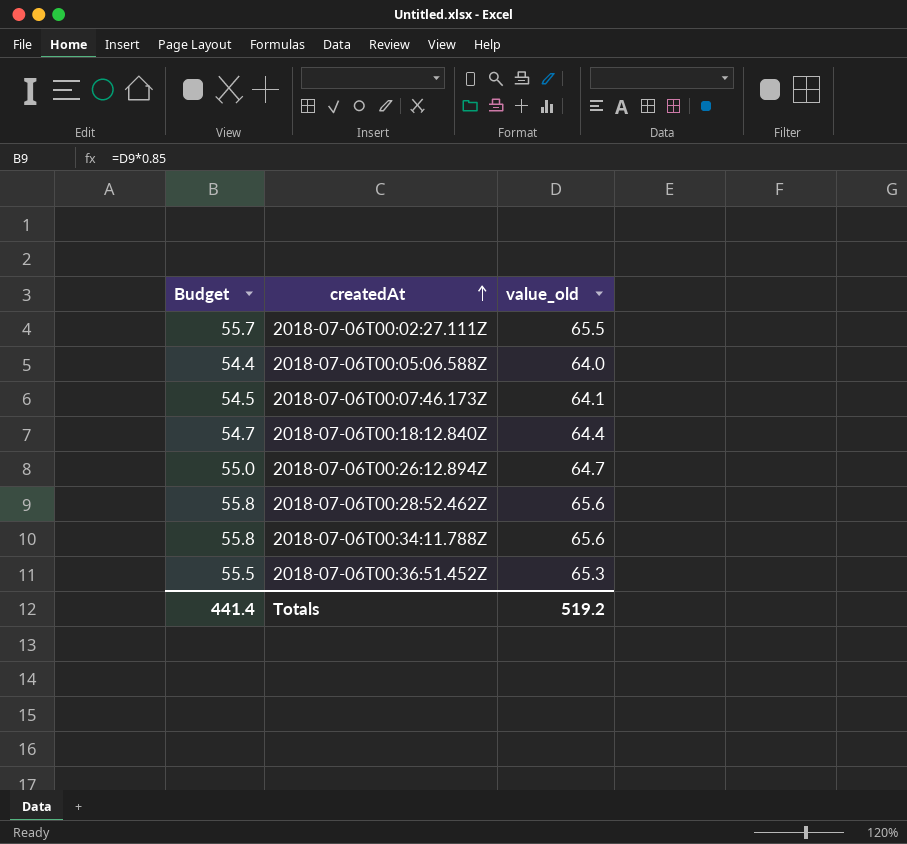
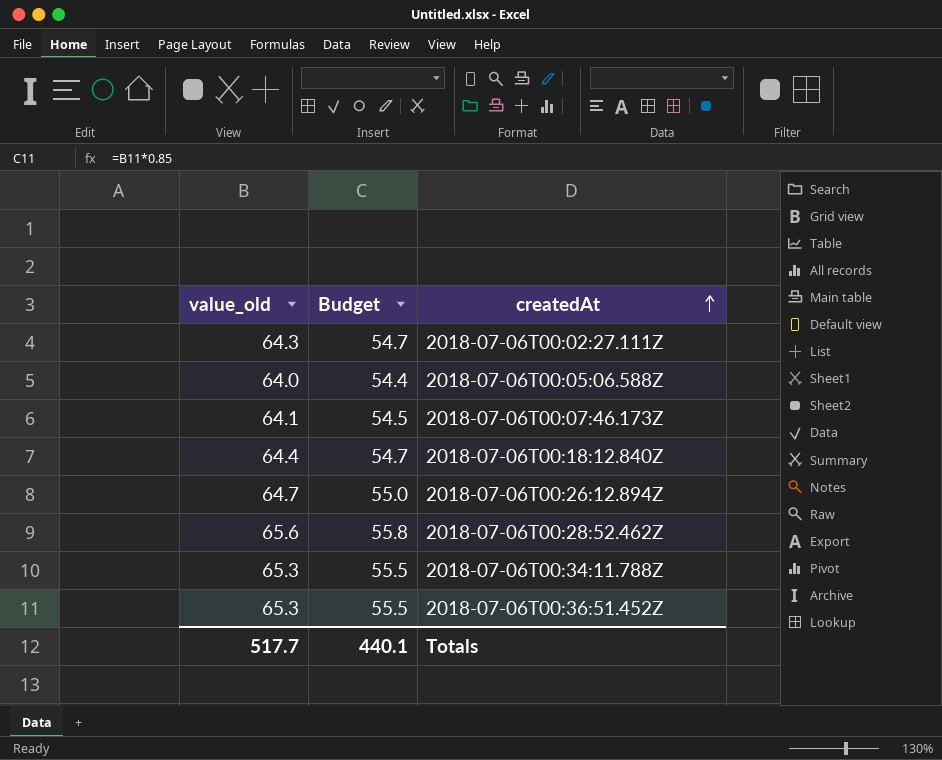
column value_old | position: 3 -> 1
2018-07-06T00:02:27.111Z | value_old: 65.5 -> 64.3
2018-07-06T00:02:27.111Z | Budget: 55.7 -> 54.7
2018-07-06T00:34:11.788Z | value_old: 65.6 -> 65.3
2018-07-06T00:34:11.788Z | Budget: 55.8 -> 55.5
Totals | value_old: 519.2 -> 517.7
Totals | Budget: 441.4 -> 440.1

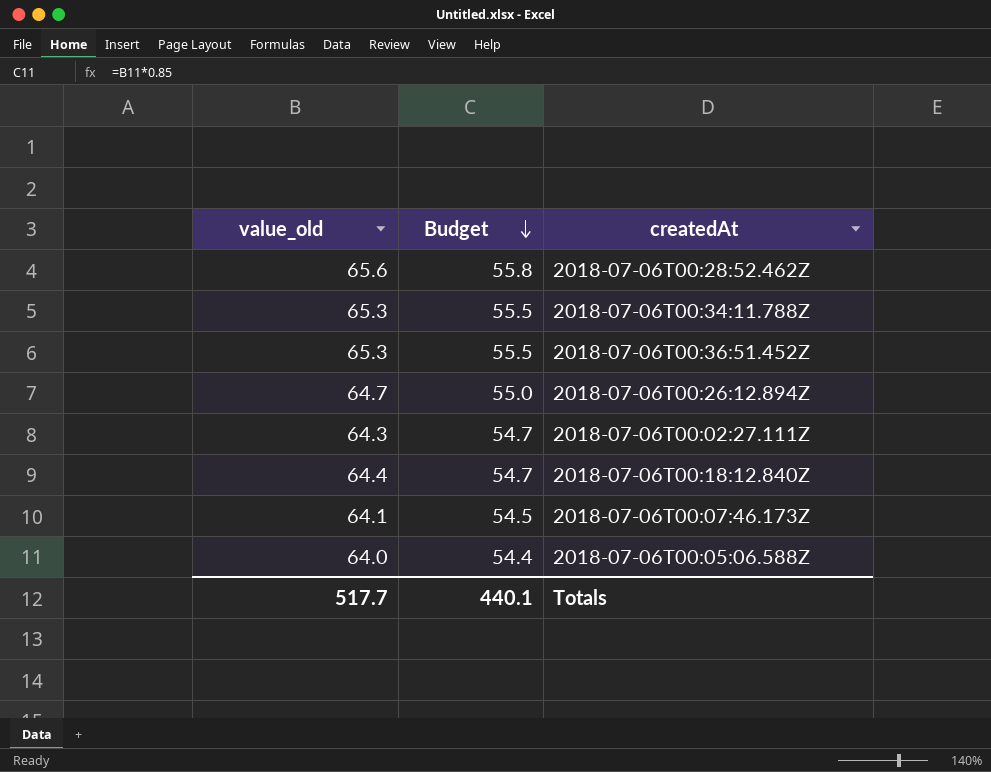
row order: createdAt ascending -> Budget descending

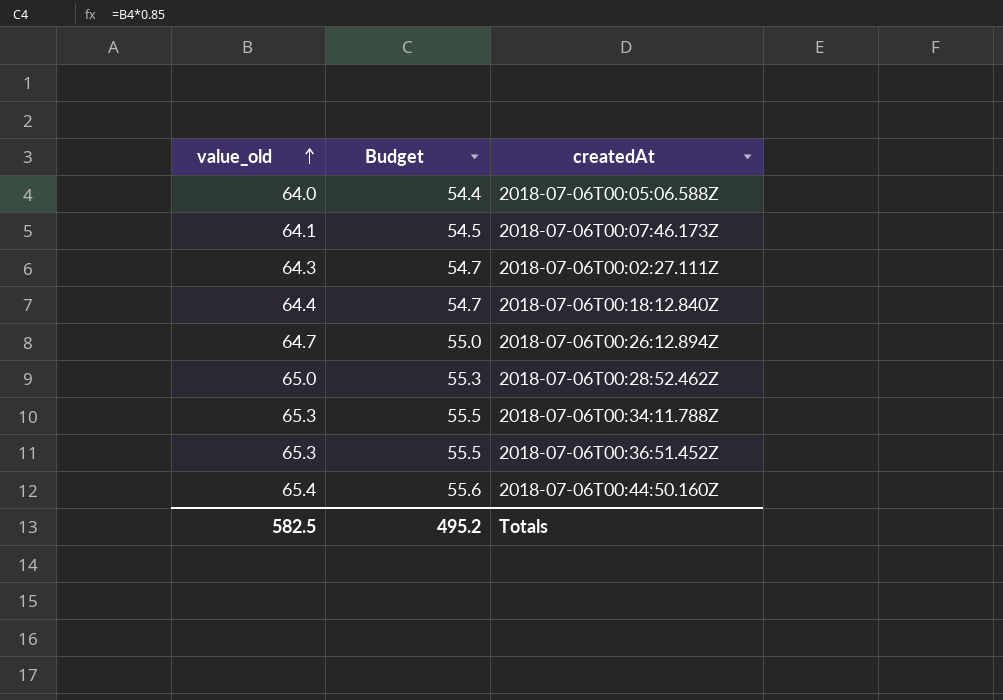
row order: Budget descending -> value_old ascending
2018-07-06T00:28:52.462Z | value_old: 65.6 -> 65.0
2018-07-06T00:28:52.462Z | Budget: 55.8 -> 55.3
row 2018-07-06T00:44:50.160Z: none -> 65.4 | 55.6
Totals | value_old: 517.7 -> 582.5
Totals | Budget: 440.1 -> 495.2

